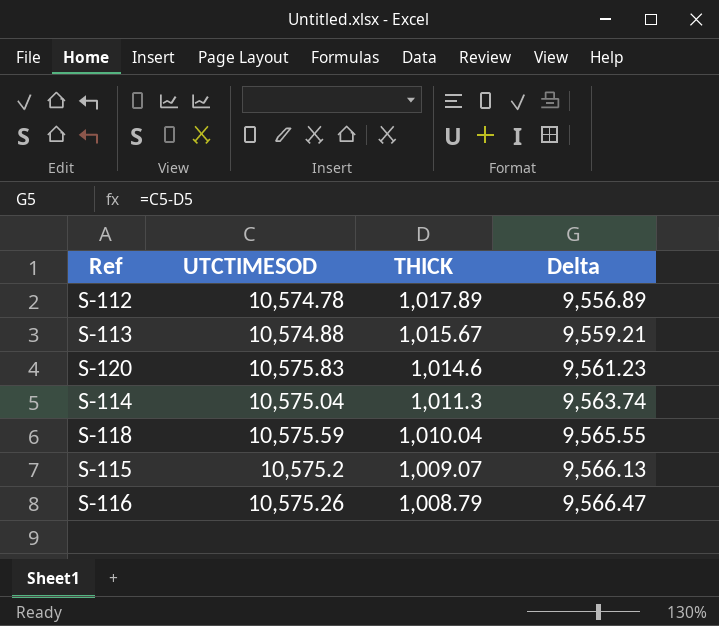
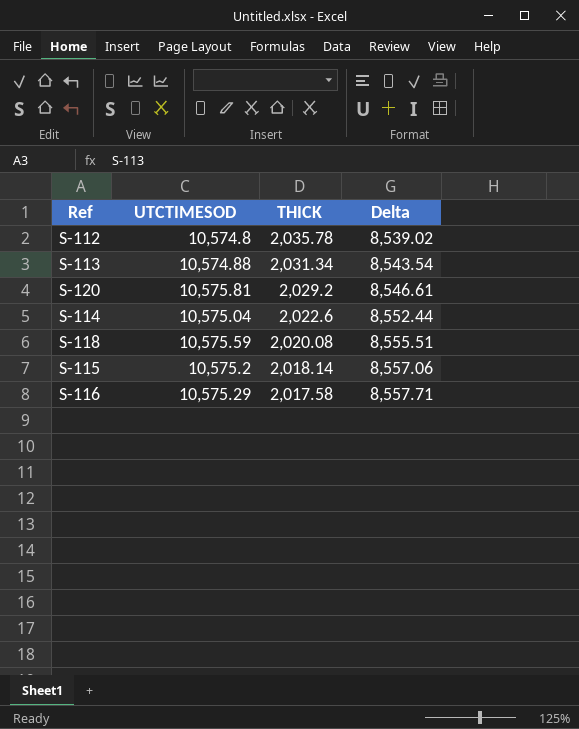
S-112 | UTCTIMESOD: 10,574.78 -> 10,574.8
S-112 | THICK: 1,017.89 -> 2,035.78
S-112 | Delta: 9,556.89 -> 8,539.02
S-113 | THICK: 1,015.67 -> 2,031.34
S-113 | Delta: 9,559.21 -> 8,543.54
S-120 | UTCTIMESOD: 10,575.83 -> 10,575.81
S-120 | THICK: 1,014.6 -> 2,029.2
S-120 | Delta: 9,561.23 -> 8,546.61
S-114 | THICK: 1,011.3 -> 2,022.6
S-114 | Delta: 9,563.74 -> 8,552.44
S-118 | THICK: 1,010.04 -> 2,020.08
S-118 | Delta: 9,565.55 -> 8,555.51
S-115 | THICK: 1,009.07 -> 2,018.14
S-115 | Delta: 9,566.13 -> 8,557.06
S-116 | UTCTIMESOD: 10,575.26 -> 10,575.29
S-116 | THICK: 1,008.79 -> 2,017.58
S-116 | Delta: 9,566.47 -> 8,557.71

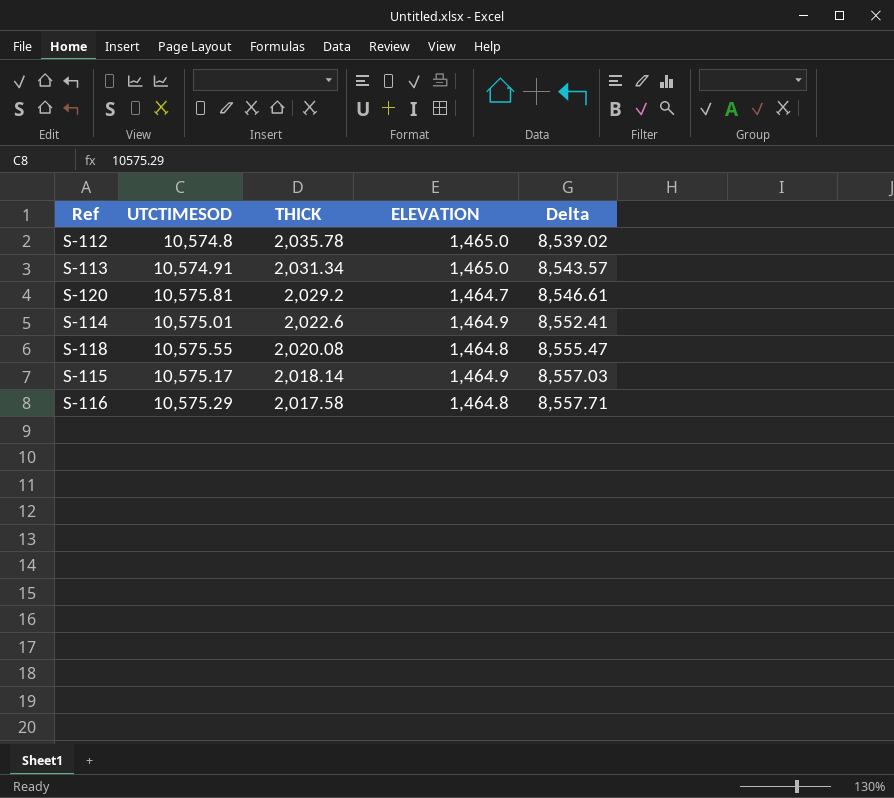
column ELEVATION | position: none -> 4
S-113 | UTCTIMESOD: 10,574.88 -> 10,574.91
S-113 | Delta: 8,543.54 -> 8,543.57
S-114 | UTCTIMESOD: 10,575.04 -> 10,575.01
S-114 | Delta: 8,552.44 -> 8,552.41
S-118 | UTCTIMESOD: 10,575.59 -> 10,575.55
S-118 | Delta: 8,555.51 -> 8,555.47
S-115 | UTCTIMESOD: 10,575.2 -> 10,575.17
S-115 | Delta: 8,557.06 -> 8,557.03

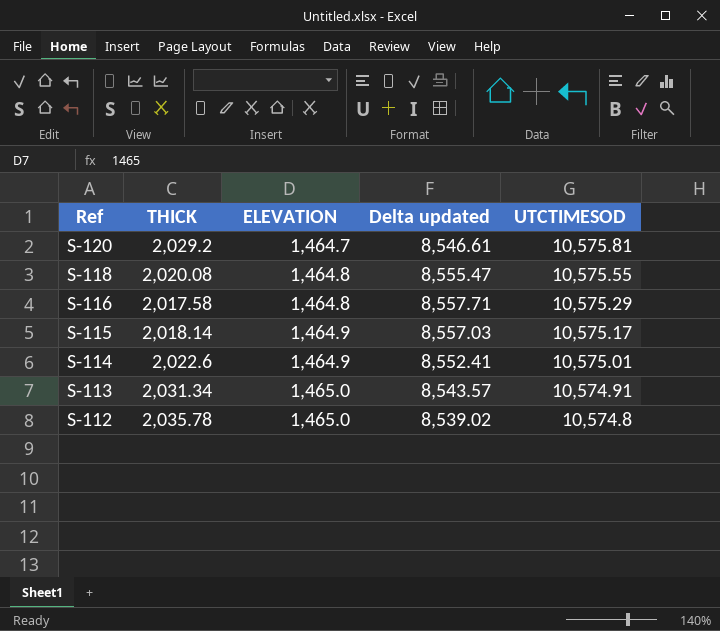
row order: THICK descending -> Ref descending
column name: Delta -> Delta updated
column UTCTIMESOD | position: 2 -> 5

